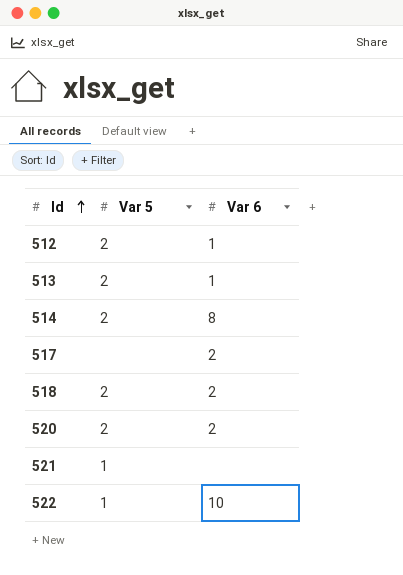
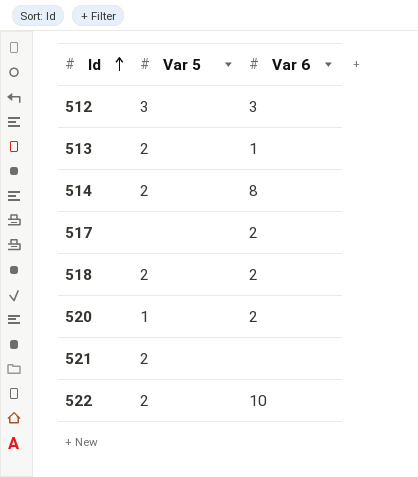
512 | Var 5: 2 -> 3
512 | Var 6: 1 -> 3
520 | Var 5: 2 -> 1
521 | Var 5: 1 -> 2
522 | Var 5: 1 -> 2

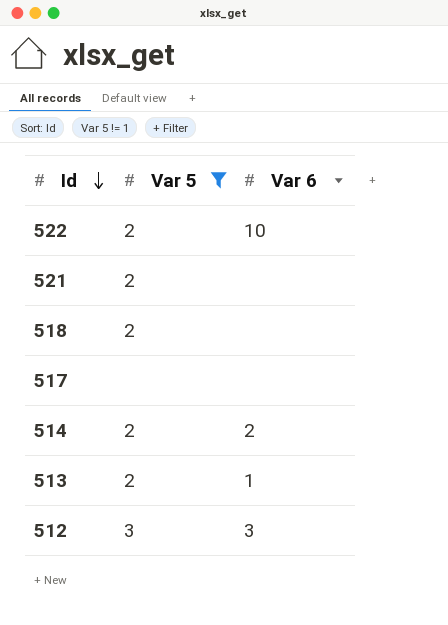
filter: none -> Var 5 != 1
row order: Id ascending -> Id descending
518 | Var 6: 2 -> none
517 | Var 6: 2 -> none
514 | Var 6: 8 -> 2

